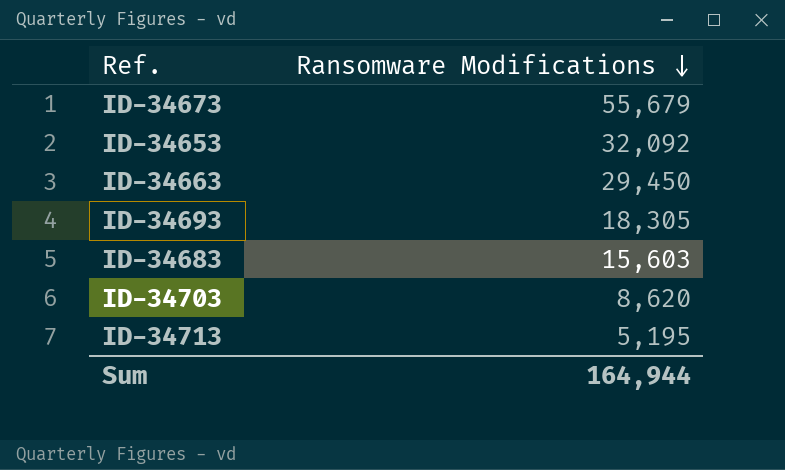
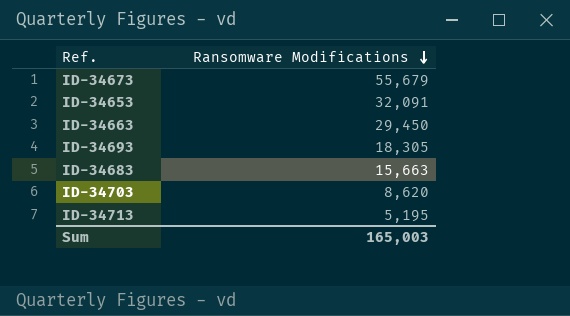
ID-34653 | Ransomware Modifications: 32,092 -> 32,091
ID-34683 | Ransomware Modifications: 15,603 -> 15,663
Sum | Ransomware Modifications: 164,944 -> 165,003

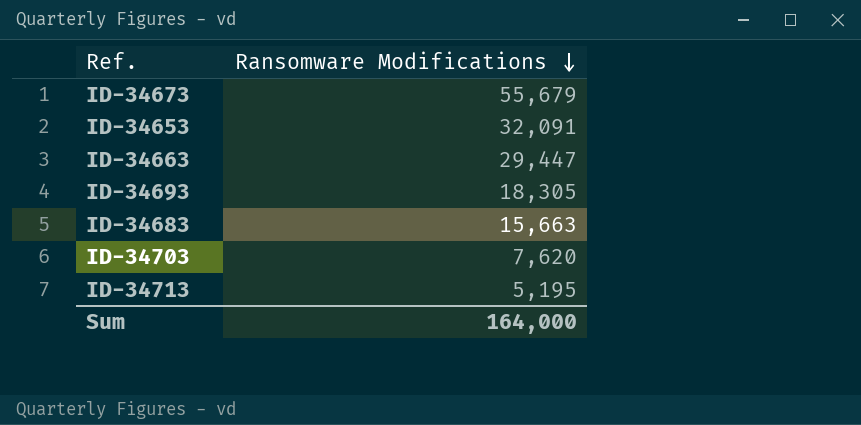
ID-34663 | Ransomware Modifications: 29,450 -> 29,447
ID-34703 | Ransomware Modifications: 8,620 -> 7,620
Sum | Ransomware Modifications: 165,003 -> 164,000

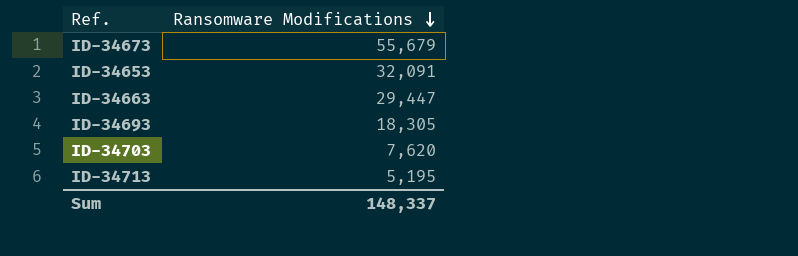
row ID-34683: 15,663 -> none
Sum | Ransomware Modifications: 164,000 -> 148,337

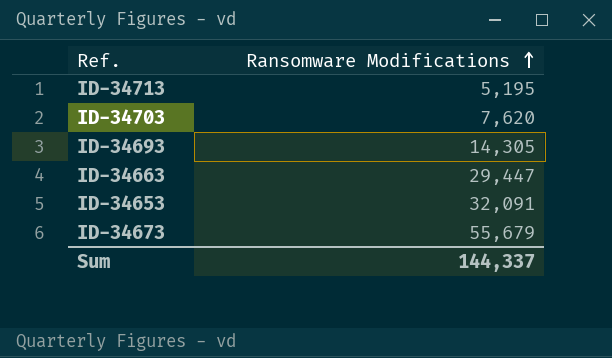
row order: Ransomware Modifications descending -> Ransomware Modifications ascending
ID-34693 | Ransomware Modifications: 18,305 -> 14,305
Sum | Ransomware Modifications: 148,337 -> 144,337

